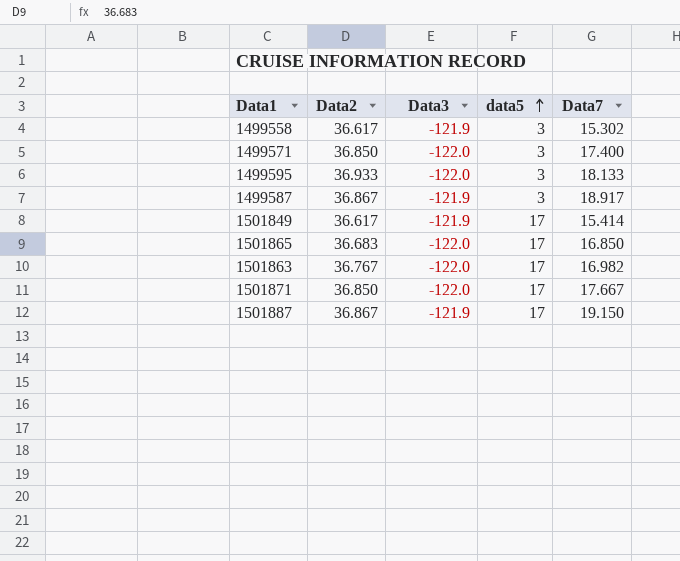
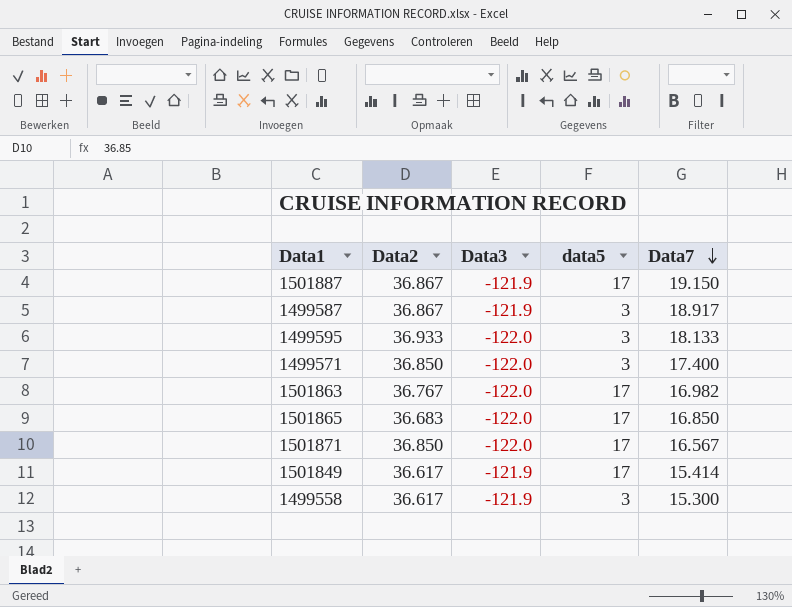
row order: data5 ascending -> Data7 descending
1501871 | Data7: 17.667 -> 16.567
1499558 | Data7: 15.302 -> 15.300

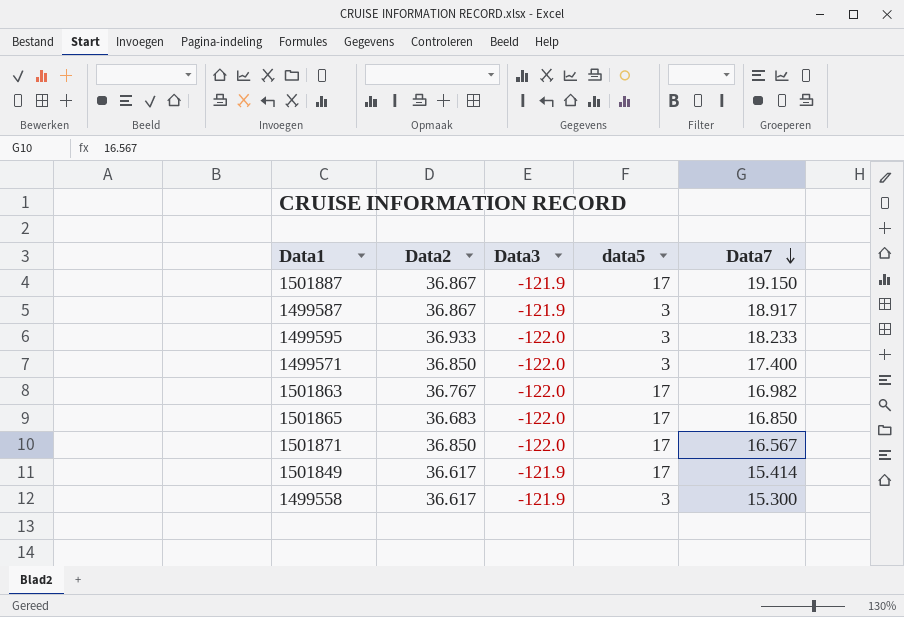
1499595 | Data7: 18.133 -> 18.233

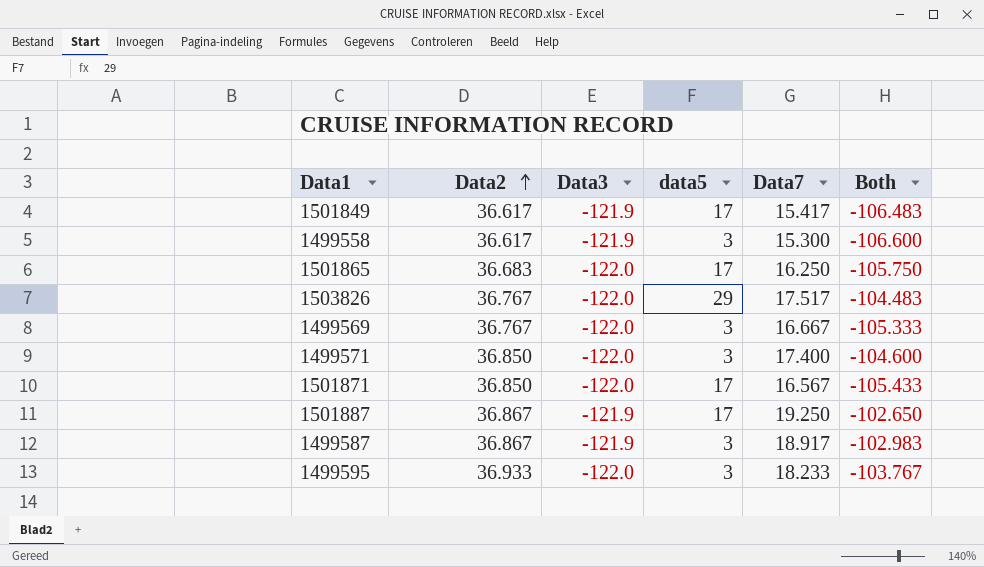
row order: Data7 descending -> Data2 ascending
column Both | formula: none -> [Data3] + [Data7]
row 1501863: 36.767 | -122.0 | 17 | 16.982 -> none
1501849 | Data7: 15.414 -> 15.417
1501865 | Data7: 16.850 -> 16.250
row 1503826: none -> 36.767 | -122.0 | 29 | 17.517 | -104.483
row 1499569: none -> 36.767 | -122.0 | 3 | 16.667 | -105.333
1501887 | Data7: 19.150 -> 19.250

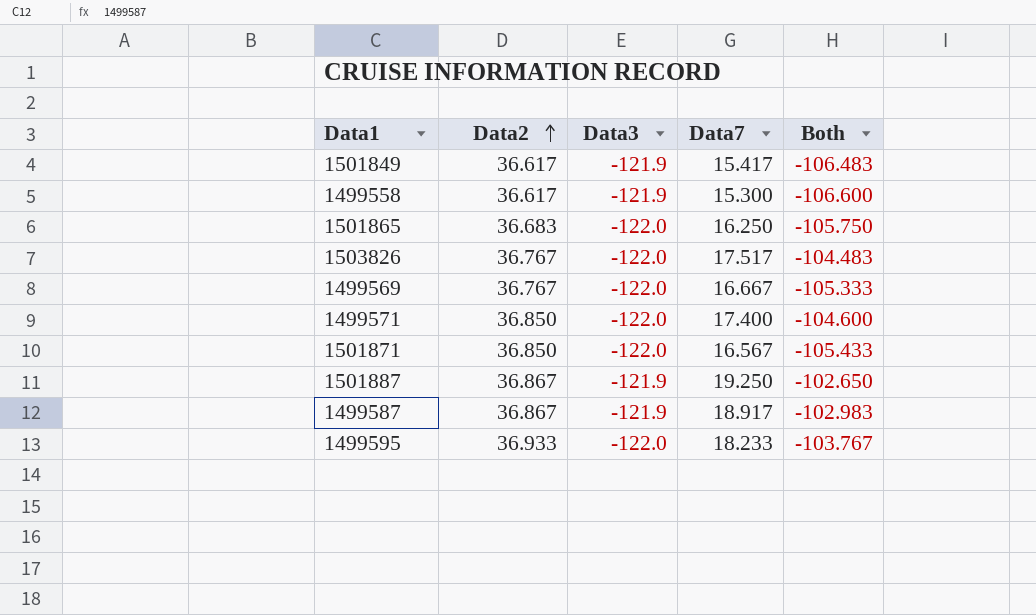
column data5 | position: 4 -> none

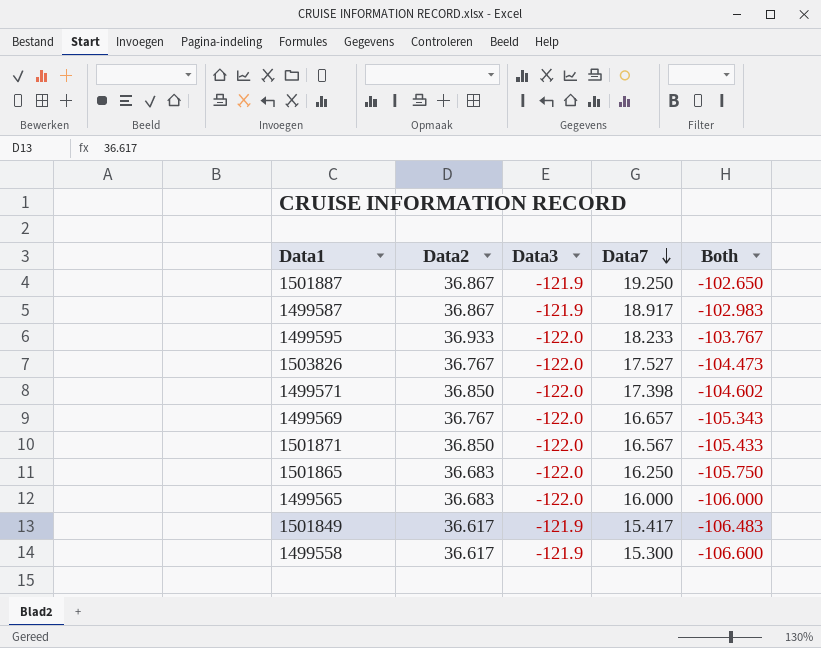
row order: Data2 ascending -> Data7 descending
1503826 | Data7: 17.517 -> 17.527
1503826 | Both: -104.483 -> -104.473
1499571 | Data7: 17.400 -> 17.398
1499571 | Both: -104.600 -> -104.602
1499569 | Data7: 16.667 -> 16.657
1499569 | Both: -105.333 -> -105.343
row 1499565: none -> 36.683 | -122.0 | 16.000 | -106.000

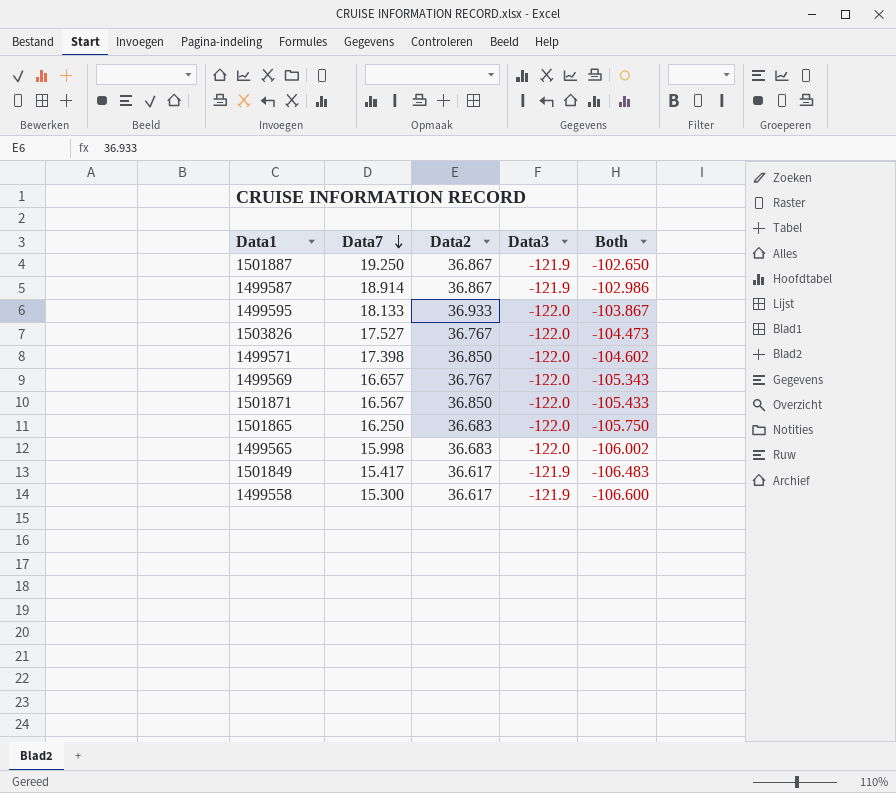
column Data7 | position: 4 -> 2
1499587 | Data7: 18.917 -> 18.914
1499587 | Both: -102.983 -> -102.986
1499595 | Data7: 18.233 -> 18.133
1499595 | Both: -103.767 -> -103.867
1499565 | Data7: 16.000 -> 15.998
1499565 | Both: -106.000 -> -106.002

